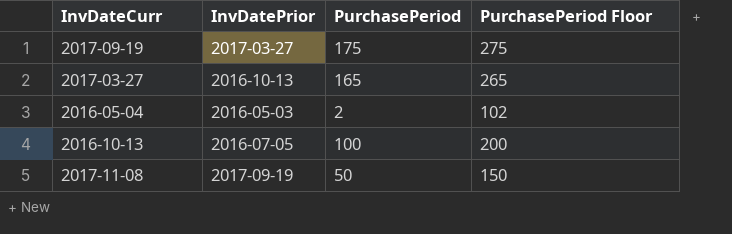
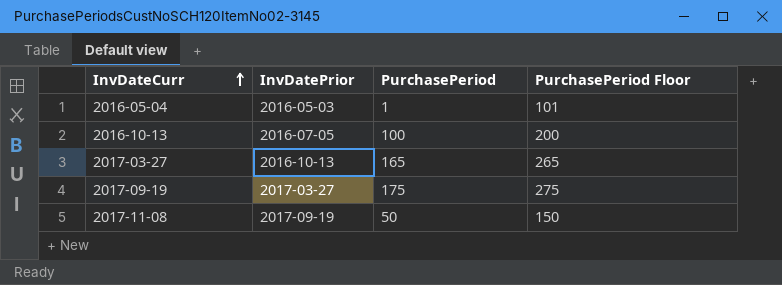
row order: none -> InvDateCurr ascending
2016-05-04 | PurchasePeriod: 2 -> 1
2016-05-04 | PurchasePeriod Floor: 102 -> 101

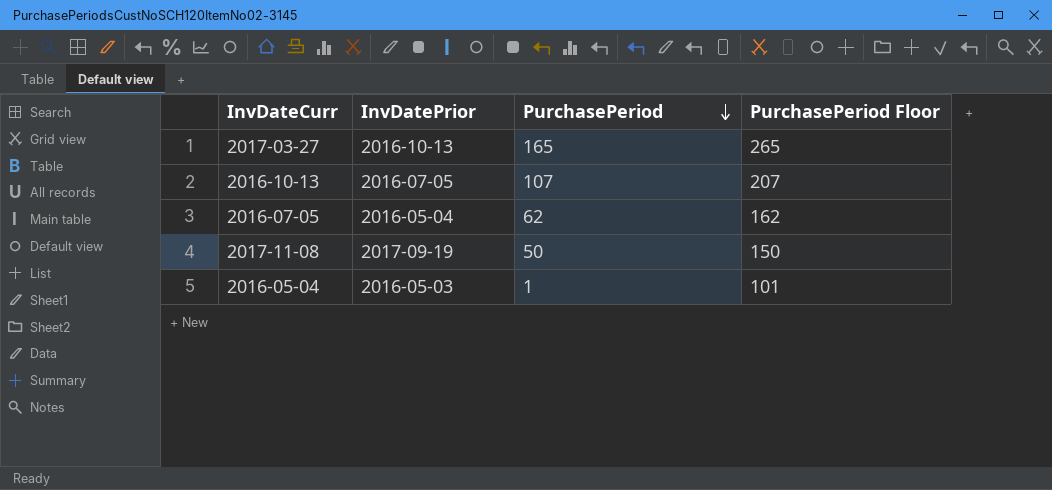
row order: InvDateCurr ascending -> PurchasePeriod descending
row 2017-09-19: 2017-03-27 | 175 | 275 -> none
2016-10-13 | PurchasePeriod: 100 -> 107
2016-10-13 | PurchasePeriod Floor: 200 -> 207
row 2016-07-05: none -> 2016-05-04 | 62 | 162

